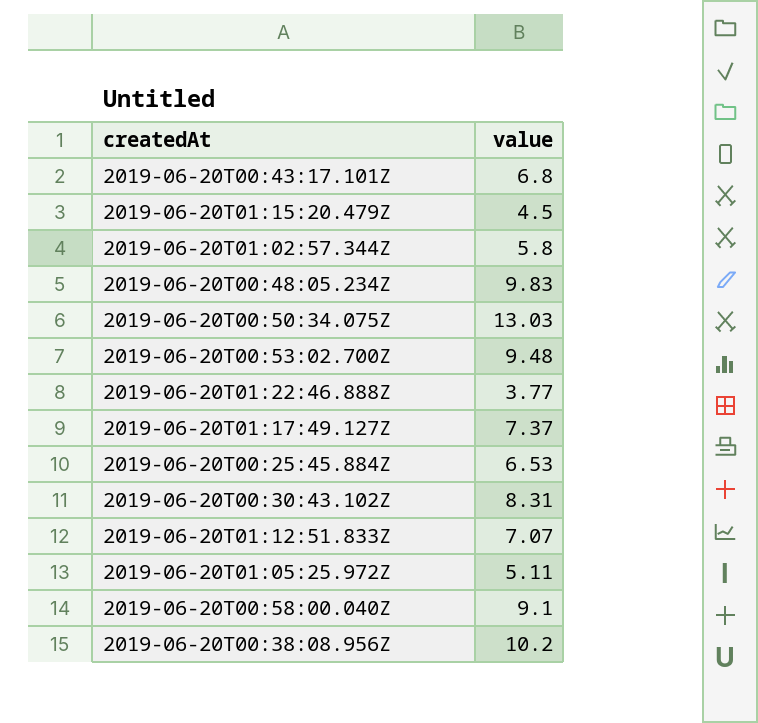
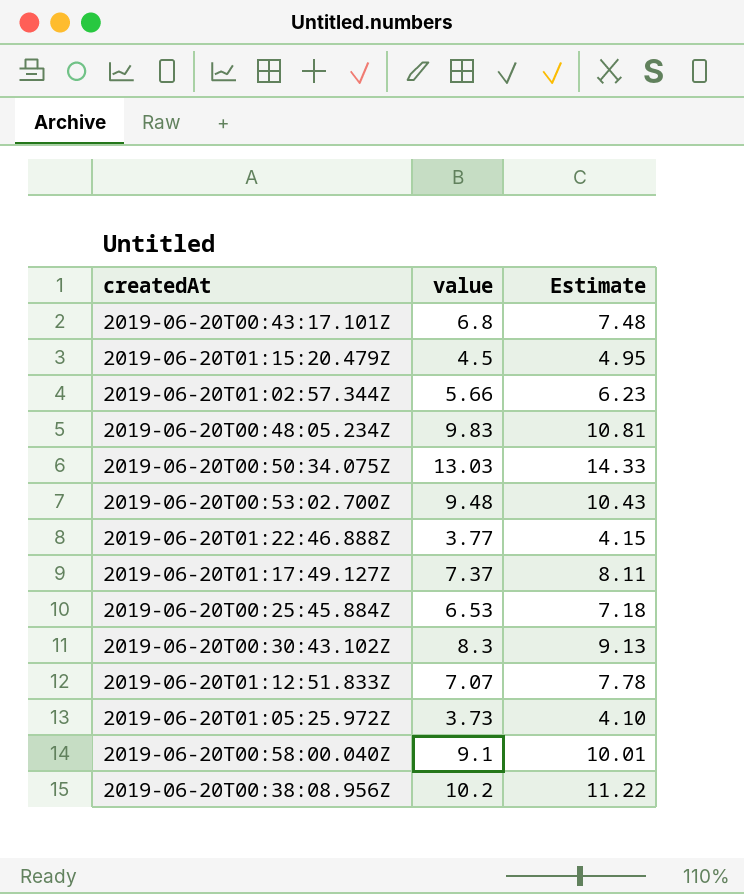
column Estimate | formula: none -> [value] * 1.1
2019-06-20T01:02:57.344Z | value: 5.8 -> 5.66
2019-06-20T00:30:43.102Z | value: 8.31 -> 8.3
2019-06-20T01:05:25.972Z | value: 5.11 -> 3.73

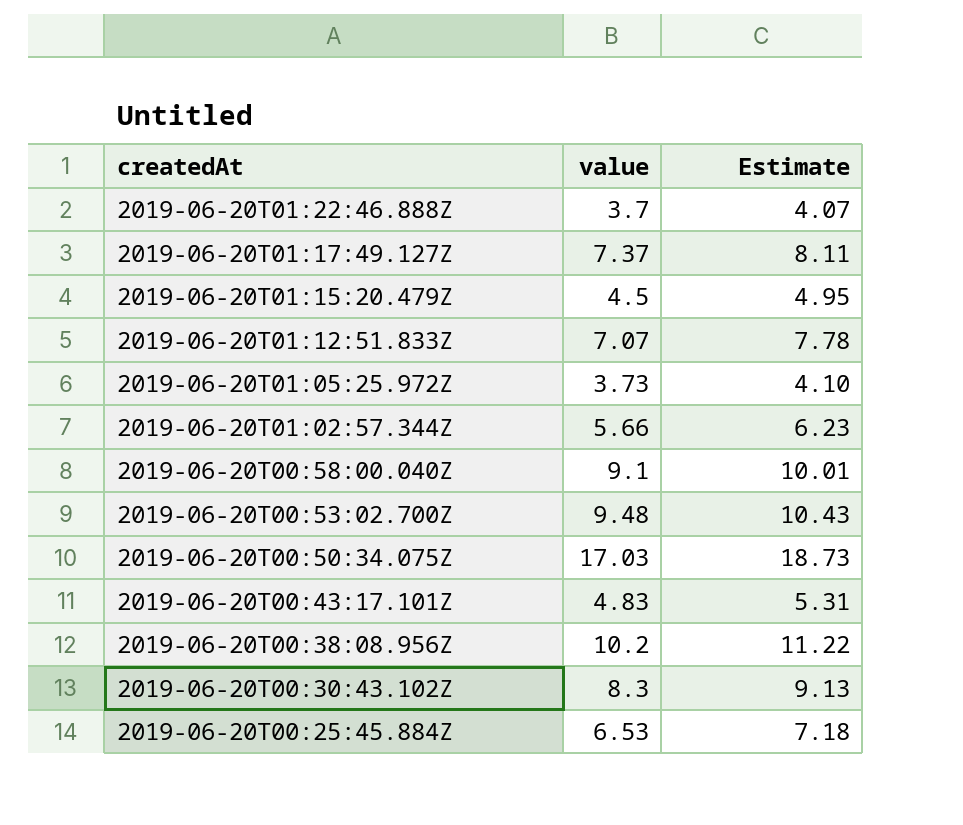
row order: none -> createdAt descending
row 2019-06-20T00:48:05.234Z: 9.83 | 10.81 -> none
2019-06-20T01:22:46.888Z | value: 3.77 -> 3.7
2019-06-20T01:22:46.888Z | Estimate: 4.15 -> 4.07
2019-06-20T00:50:34.075Z | value: 13.03 -> 17.03
2019-06-20T00:50:34.075Z | Estimate: 14.33 -> 18.73
2019-06-20T00:43:17.101Z | value: 6.8 -> 4.83
2019-06-20T00:43:17.101Z | Estimate: 7.48 -> 5.31

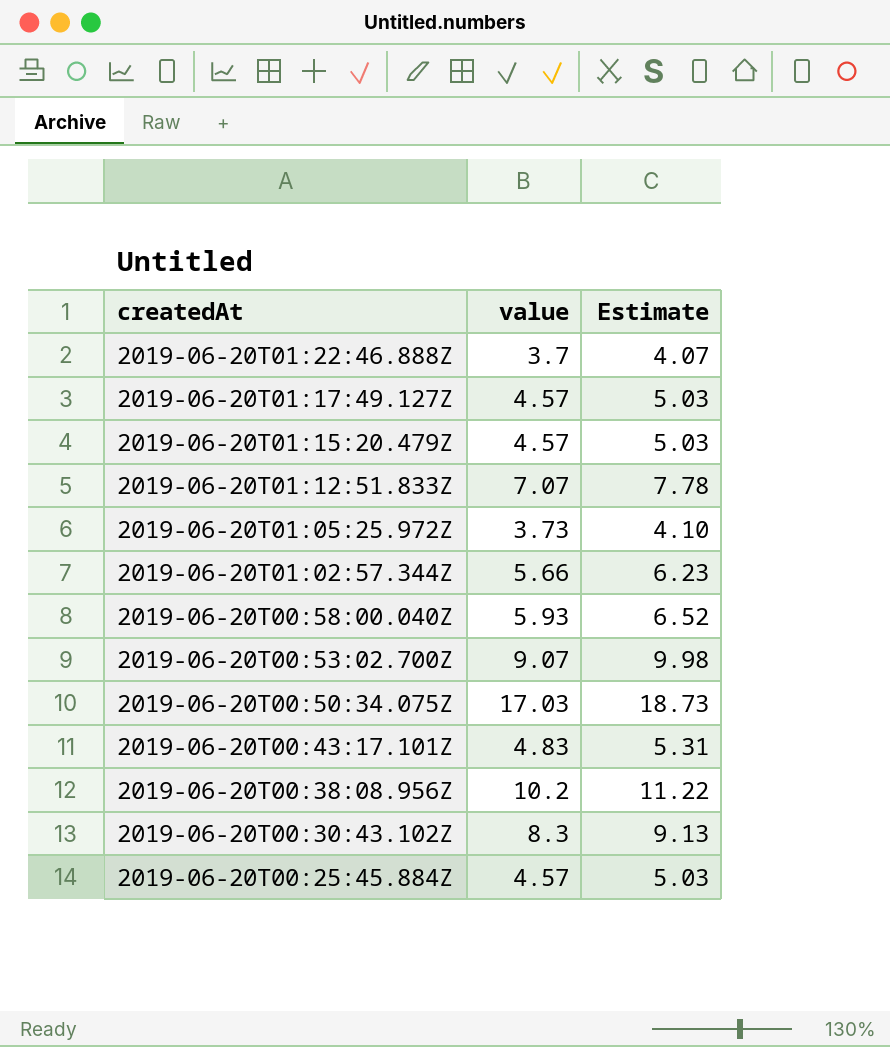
2019-06-20T01:17:49.127Z | value: 7.37 -> 4.57
2019-06-20T01:17:49.127Z | Estimate: 8.11 -> 5.03
2019-06-20T01:15:20.479Z | value: 4.5 -> 4.57
2019-06-20T01:15:20.479Z | Estimate: 4.95 -> 5.03
2019-06-20T00:58:00.040Z | value: 9.1 -> 5.93
2019-06-20T00:58:00.040Z | Estimate: 10.01 -> 6.52
2019-06-20T00:53:02.700Z | value: 9.48 -> 9.07
2019-06-20T00:53:02.700Z | Estimate: 10.43 -> 9.98
2019-06-20T00:25:45.884Z | value: 6.53 -> 4.57
2019-06-20T00:25:45.884Z | Estimate: 7.18 -> 5.03

